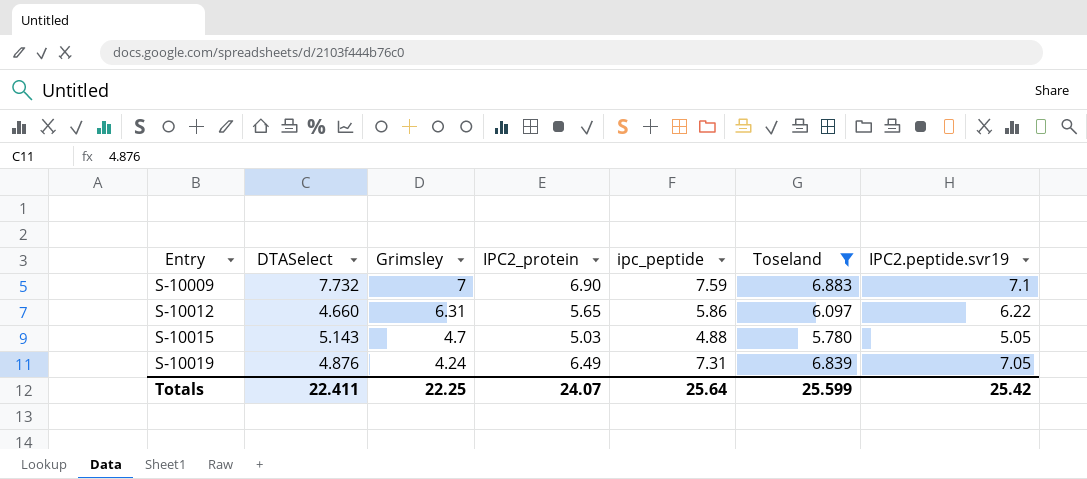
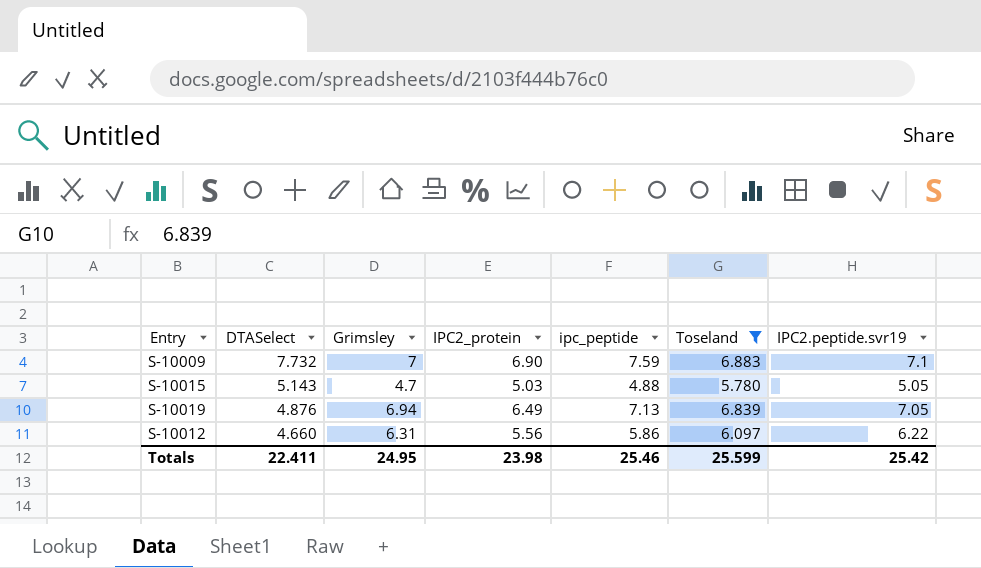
row order: Entry ascending -> DTASelect descending
S-10019 | Grimsley: 4.24 -> 6.94
S-10019 | ipc_peptide: 7.31 -> 7.13
S-10012 | IPC2_protein: 5.65 -> 5.56
Totals | Grimsley: 22.25 -> 24.95
Totals | IPC2_protein: 24.07 -> 23.98
Totals | ipc_peptide: 25.64 -> 25.46

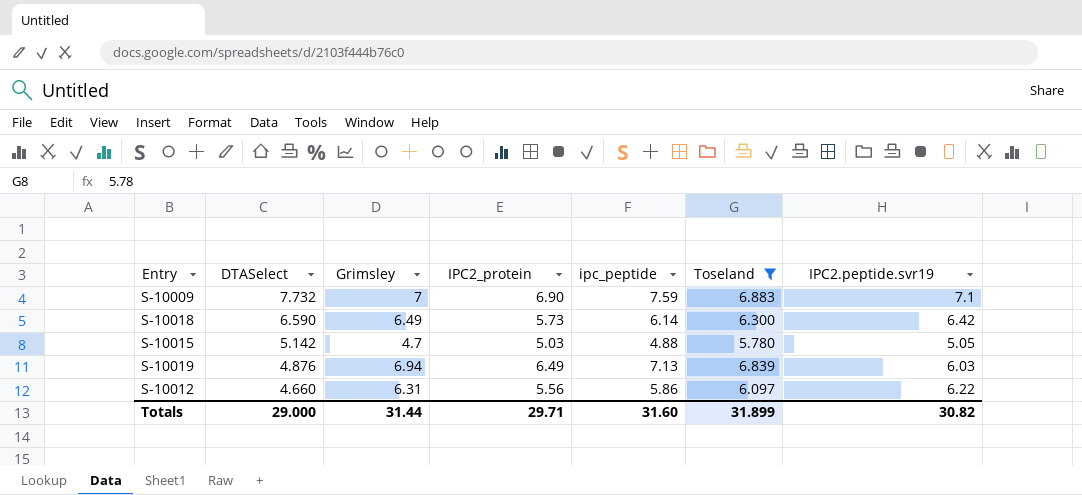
row S-10018: none -> 6.590 | 6.49 | 5.73 | 6.14 | 6.300 | 6.42
S-10015 | DTASelect: 5.143 -> 5.142
S-10019 | IPC2.peptide.svr19: 7.05 -> 6.03
Totals | DTASelect: 22.411 -> 29.000
Totals | Grimsley: 24.95 -> 31.44
Totals | IPC2_protein: 23.98 -> 29.71
Totals | ipc_peptide: 25.46 -> 31.60
Totals | Toseland: 25.599 -> 31.899
Totals | IPC2.peptide.svr19: 25.42 -> 30.82

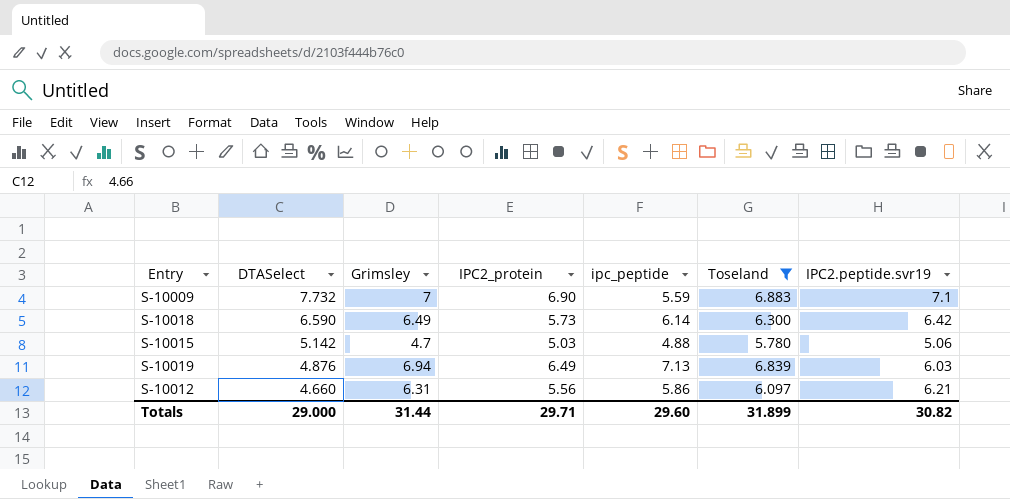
S-10009 | ipc_peptide: 7.59 -> 5.59
S-10015 | IPC2.peptide.svr19: 5.05 -> 5.06
S-10012 | IPC2.peptide.svr19: 6.22 -> 6.21
Totals | ipc_peptide: 31.60 -> 29.60

